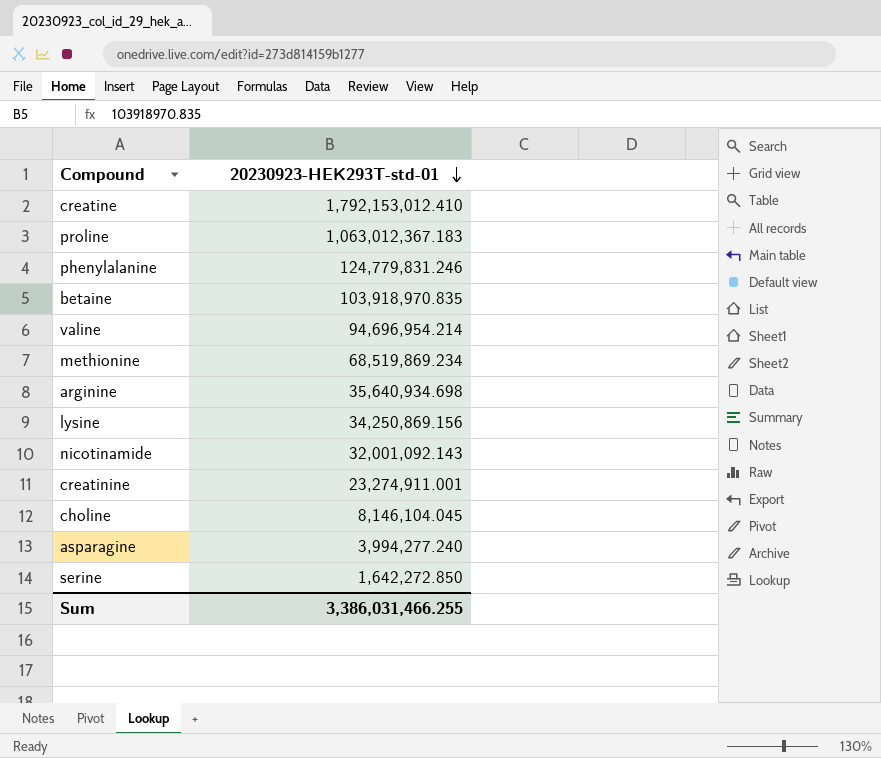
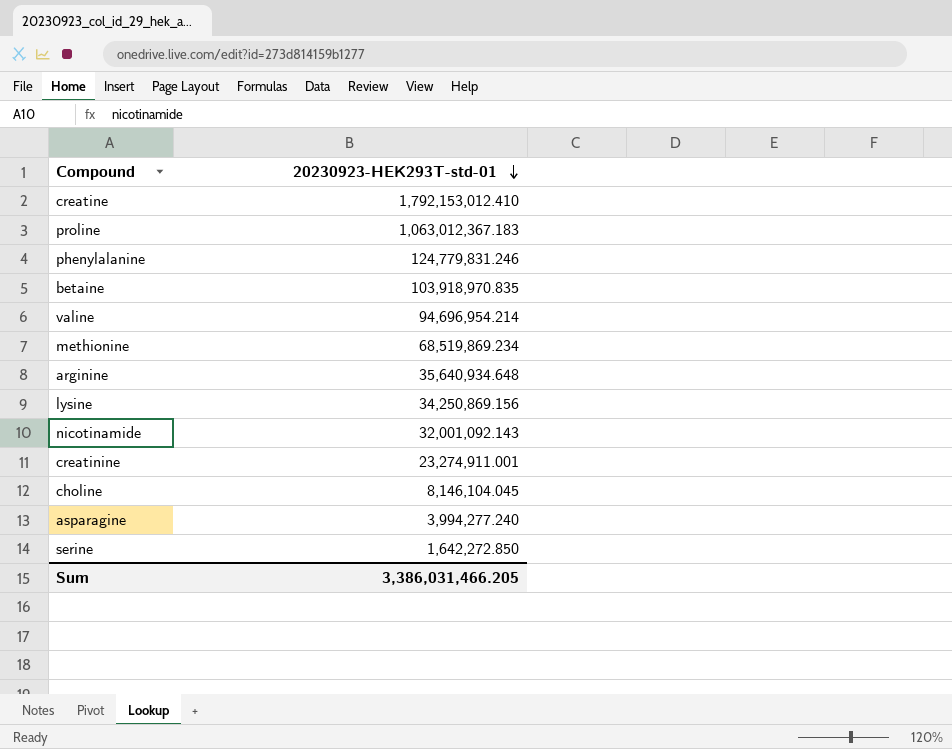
arginine | 20230923-HEK293T-std-01: 35,640,934.698 -> 35,640,934.648
Sum | 20230923-HEK293T-std-01: 3,386,031,466.255 -> 3,386,031,466.205

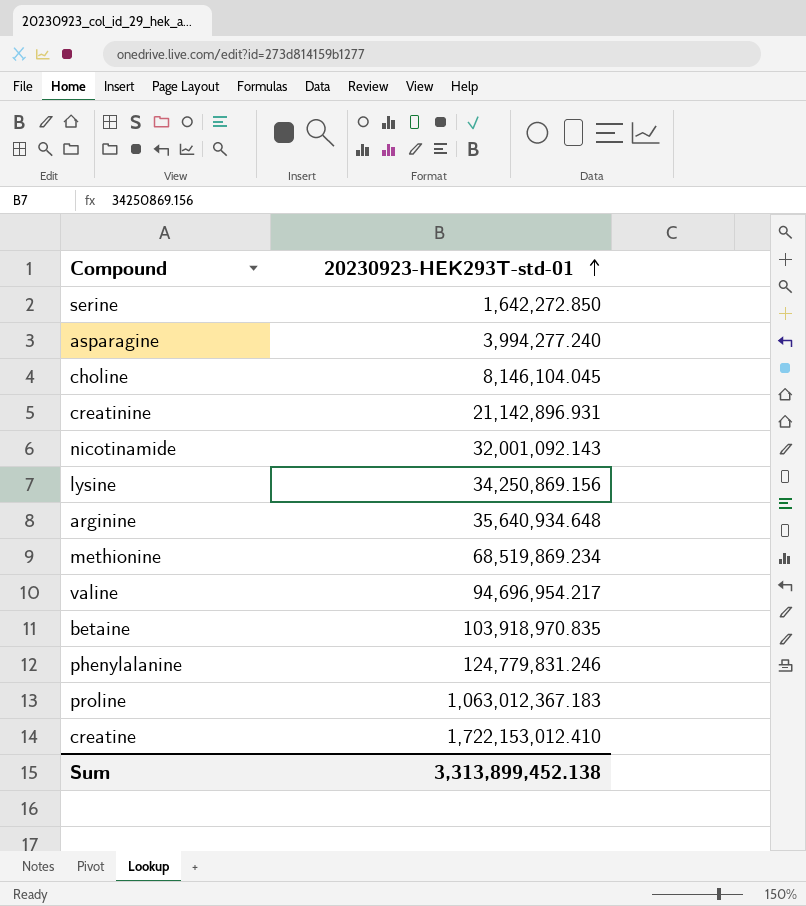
row order: 20230923-HEK293T-std-01 descending -> 20230923-HEK293T-std-01 ascending
creatinine | 20230923-HEK293T-std-01: 23,274,911.001 -> 21,142,896.931
valine | 20230923-HEK293T-std-01: 94,696,954.214 -> 94,696,954.217
creatine | 20230923-HEK293T-std-01: 1,792,153,012.410 -> 1,722,153,012.410
Sum | 20230923-HEK293T-std-01: 3,386,031,466.205 -> 3,313,899,452.138

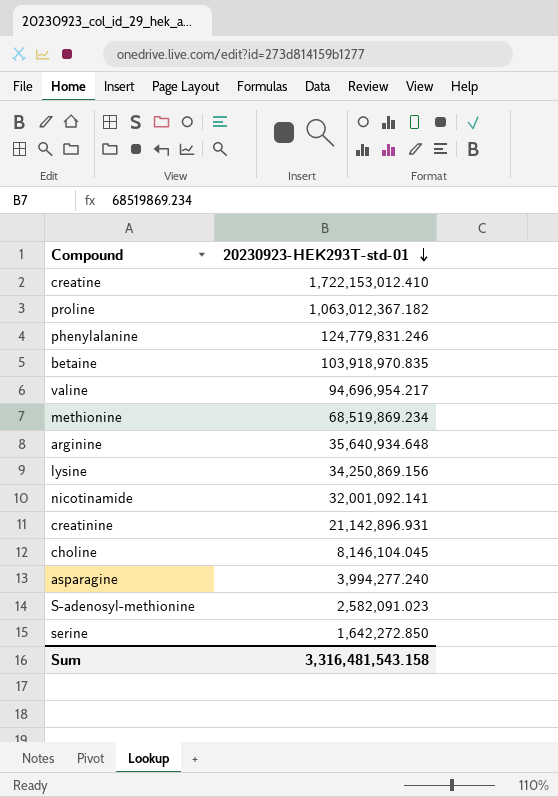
row order: 20230923-HEK293T-std-01 ascending -> 20230923-HEK293T-std-01 descending
proline | 20230923-HEK293T-std-01: 1,063,012,367.183 -> 1,063,012,367.182
nicotinamide | 20230923-HEK293T-std-01: 32,001,092.143 -> 32,001,092.141
row S-adenosyl-methionine: none -> 2,582,091.023
Sum | 20230923-HEK293T-std-01: 3,313,899,452.138 -> 3,316,481,543.158

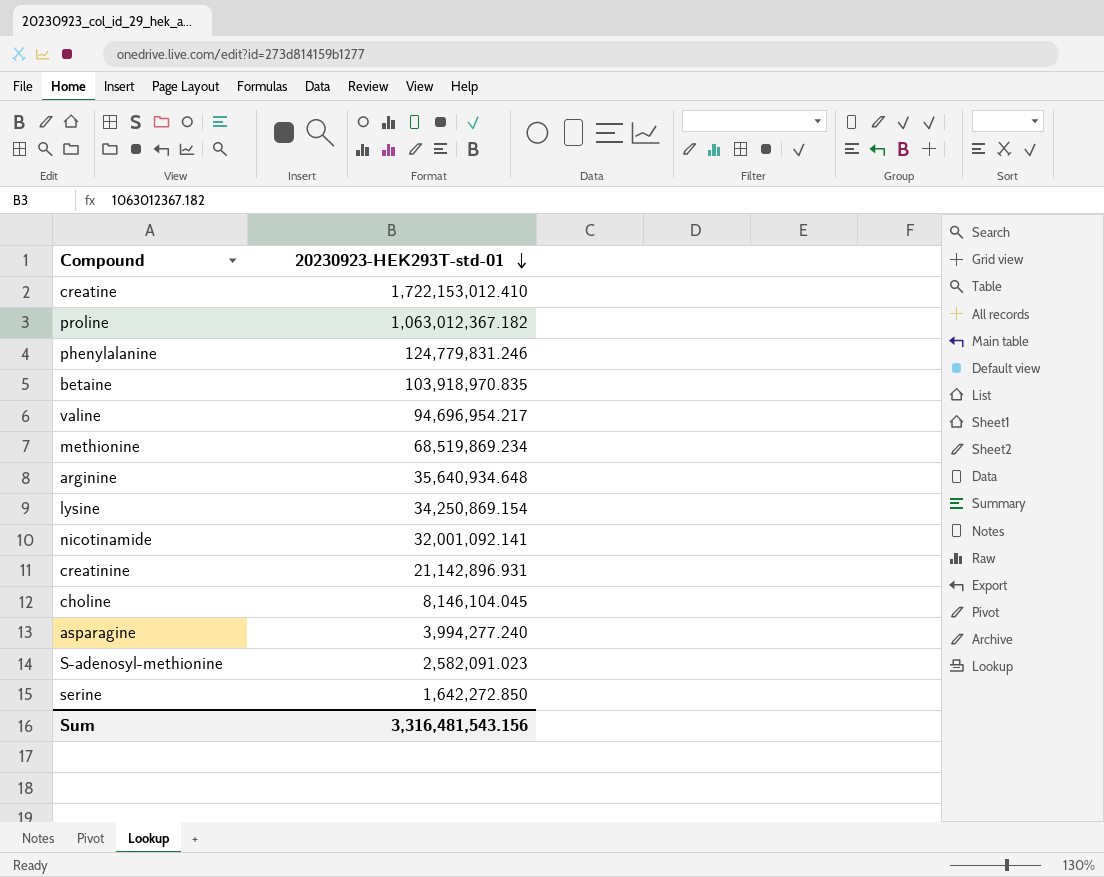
lysine | 20230923-HEK293T-std-01: 34,250,869.156 -> 34,250,869.154
Sum | 20230923-HEK293T-std-01: 3,316,481,543.158 -> 3,316,481,543.156

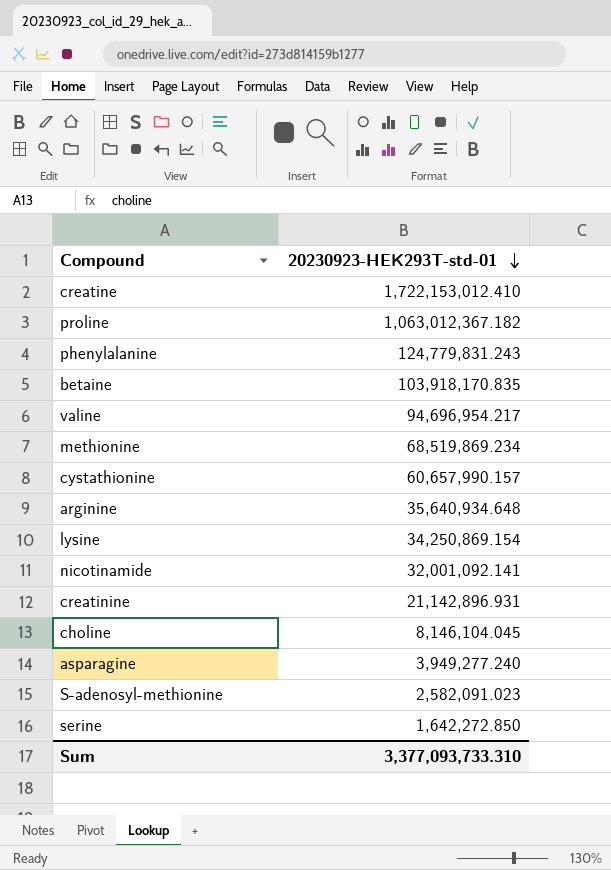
phenylalanine | 20230923-HEK293T-std-01: 124,779,831.246 -> 124,779,831.243
betaine | 20230923-HEK293T-std-01: 103,918,970.835 -> 103,918,170.835
row cystathionine: none -> 60,657,990.157
asparagine | 20230923-HEK293T-std-01: 3,994,277.240 -> 3,949,277.240
Sum | 20230923-HEK293T-std-01: 3,316,481,543.156 -> 3,377,093,733.310

